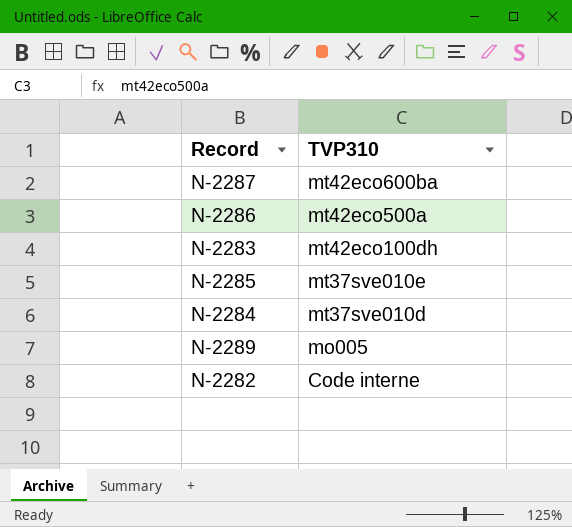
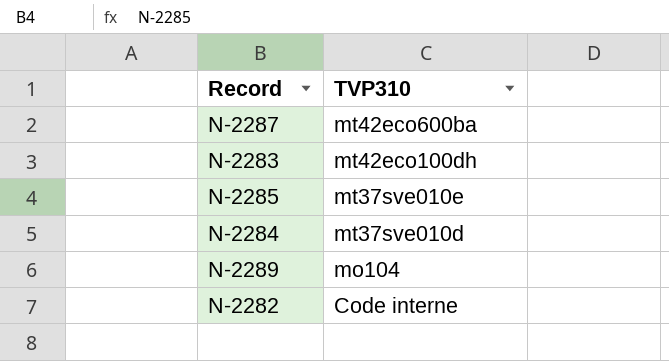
row N-2286: mt42eco500a -> none
N-2289 | TVP310: mo005 -> mo104

